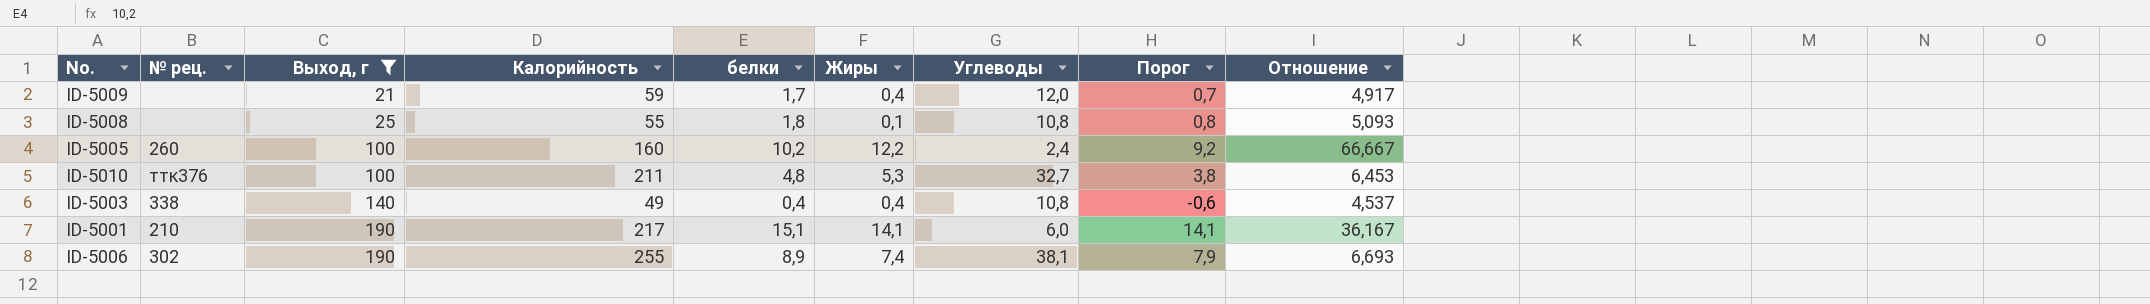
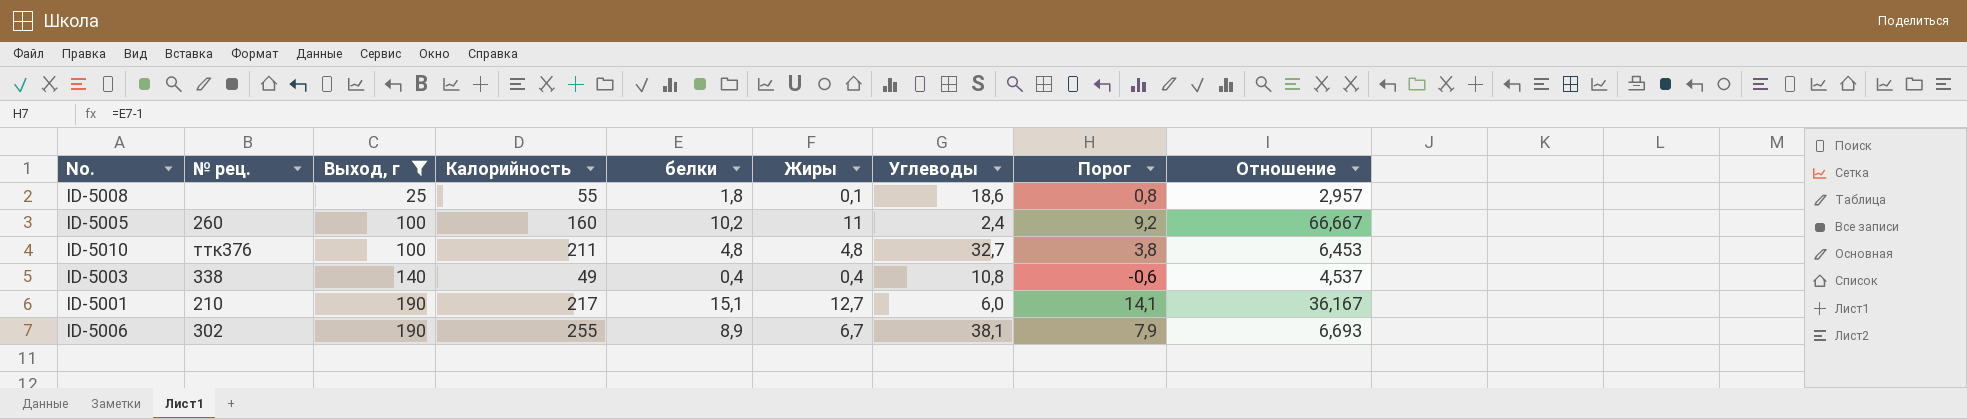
row ID-5009: none | 21 | 59 | 1,7 | 0,4 | 12,0 | 0,7 | 4,917 -> none
ID-5008 | Углеводы: 10,8 -> 18,6
ID-5008 | Отношение: 5,093 -> 2,957
ID-5005 | Жиры: 12,2 -> 11
ID-5010 | Жиры: 5,3 -> 4,8
ID-5001 | Жиры: 14,1 -> 12,7
ID-5006 | Жиры: 7,4 -> 6,7

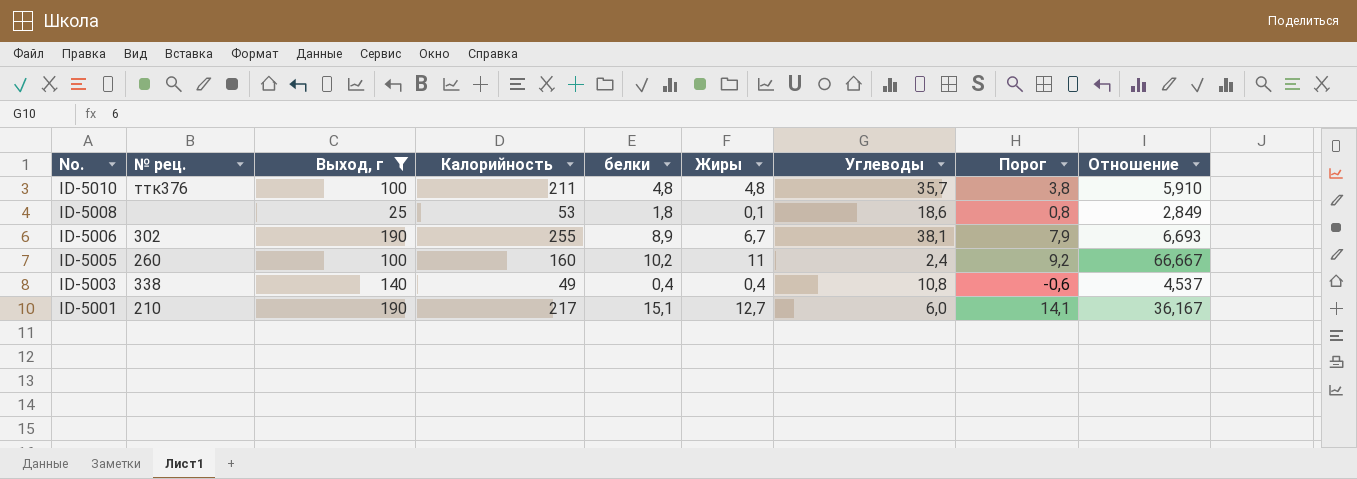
row order: Выход, г ascending -> No. descending
ID-5010 | Углеводы: 32,7 -> 35,7
ID-5010 | Отношение: 6,453 -> 5,910
ID-5008 | Калорийность: 55 -> 53
ID-5008 | Отношение: 2,957 -> 2,849

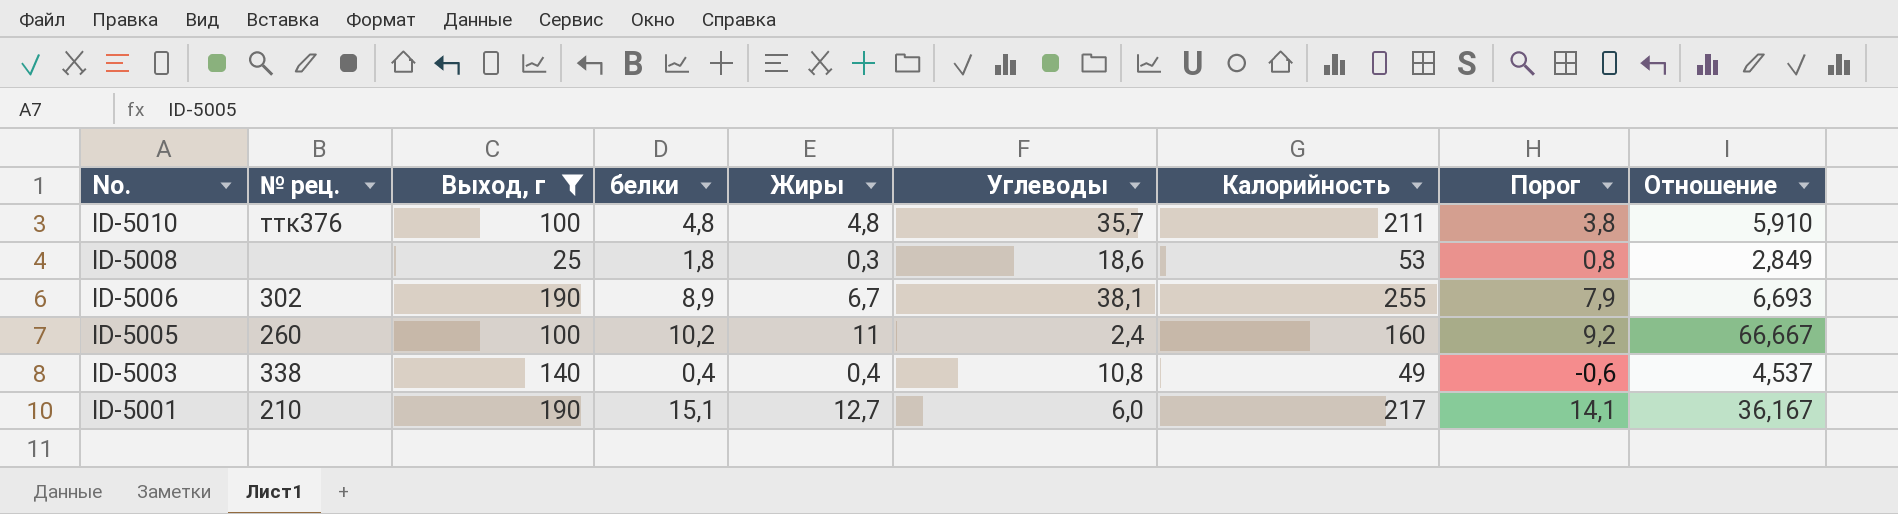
column Калорийность | position: 4 -> 7
ID-5008 | Жиры: 0,1 -> 0,3

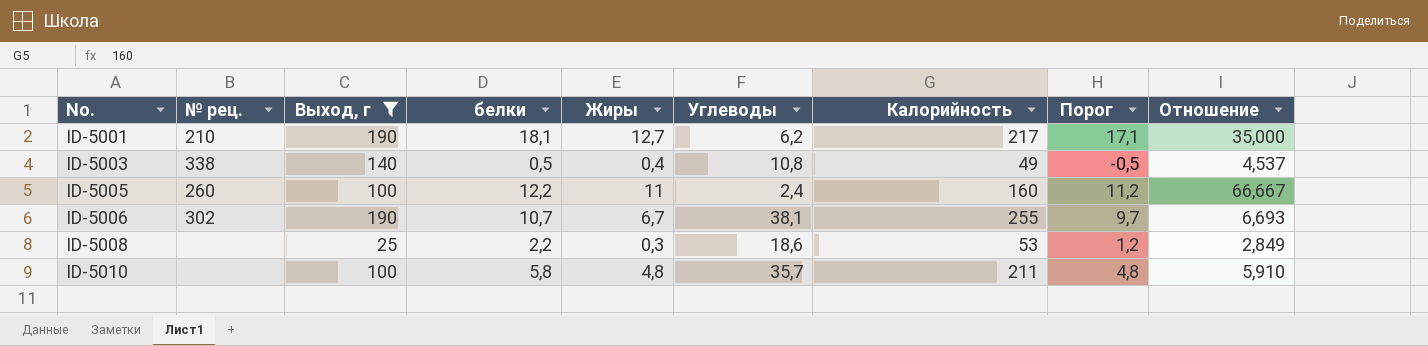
row order: No. descending -> No. ascending
ID-5001 | белки: 15,1 -> 18,1
ID-5001 | Углеводы: 6,0 -> 6,2
ID-5001 | Порог: 14,1 -> 17,1
ID-5001 | Отношение: 36,167 -> 35,000
ID-5003 | белки: 0,4 -> 0,5
ID-5003 | Порог: -0,6 -> -0,5
ID-5005 | белки: 10,2 -> 12,2
ID-5005 | Порог: 9,2 -> 11,2
ID-5006 | белки: 8,9 -> 10,7
ID-5006 | Порог: 7,9 -> 9,7
ID-5008 | белки: 1,8 -> 2,2
ID-5008 | Порог: 0,8 -> 1,2
ID-5010 | № рец.: ттк376 -> none
ID-5010 | белки: 4,8 -> 5,8
ID-5010 | Порог: 3,8 -> 4,8

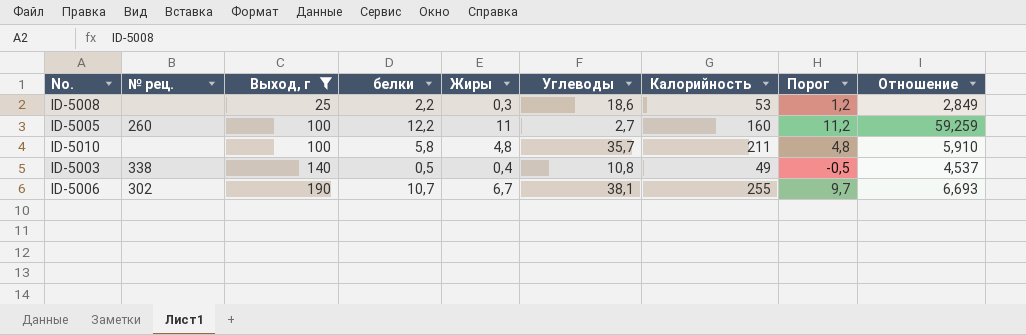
row order: No. ascending -> Выход, г ascending
row ID-5001: 210 | 190 | 18,1 | 12,7 | 6,2 | 217 | 17,1 | 35,000 -> none
ID-5005 | Углеводы: 2,4 -> 2,7
ID-5005 | Отношение: 66,667 -> 59,259

